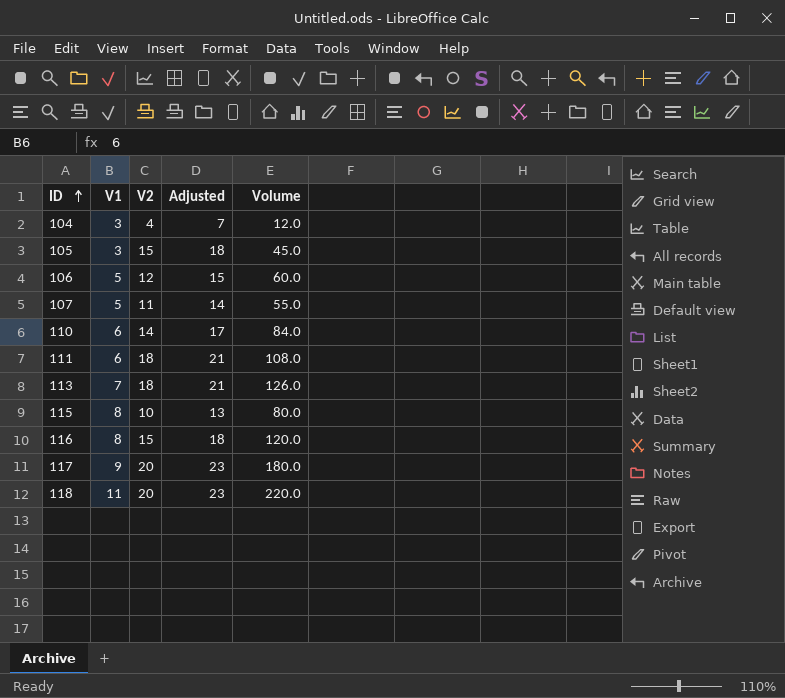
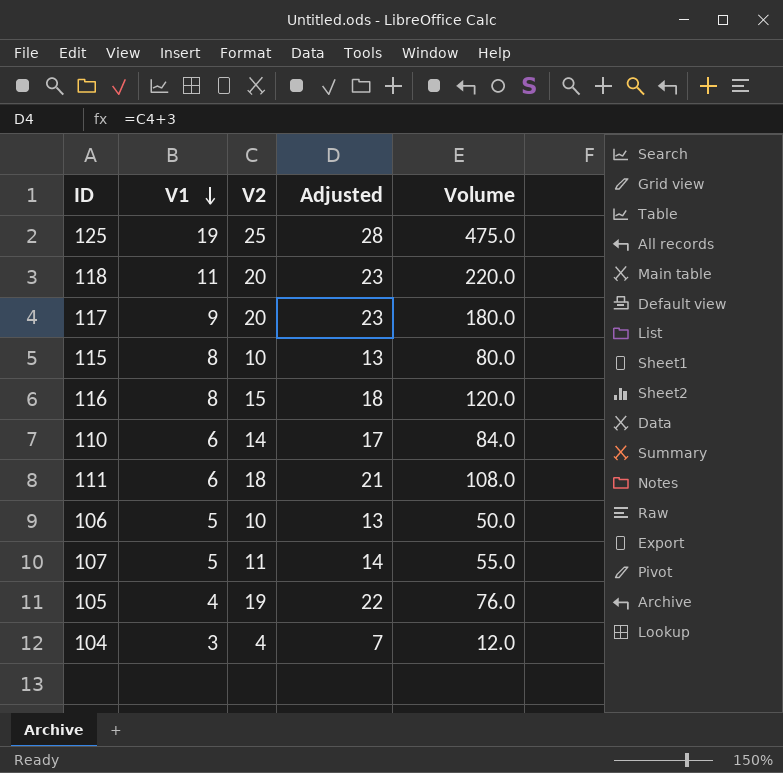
row order: ID ascending -> V1 descending
row 113: 7 | 18 | 21 | 126.0 -> none
row 125: none -> 19 | 25 | 28 | 475.0
106 | V2: 12 -> 10
106 | Adjusted: 15 -> 13
106 | Volume: 60.0 -> 50.0
105 | V1: 3 -> 4
105 | V2: 15 -> 19
105 | Adjusted: 18 -> 22
105 | Volume: 45.0 -> 76.0

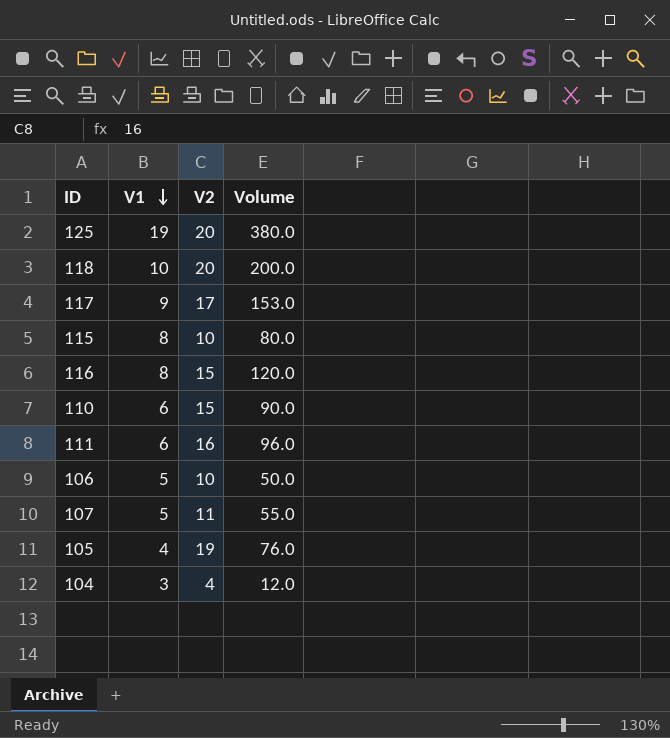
column Adjusted | formula: [V2] + 3 -> none
125 | V2: 25 -> 20
125 | Volume: 475.0 -> 380.0
118 | V1: 11 -> 10
118 | Volume: 220.0 -> 200.0
117 | V2: 20 -> 17
117 | Volume: 180.0 -> 153.0
110 | V2: 14 -> 15
110 | Volume: 84.0 -> 90.0
111 | V2: 18 -> 16
111 | Volume: 108.0 -> 96.0

